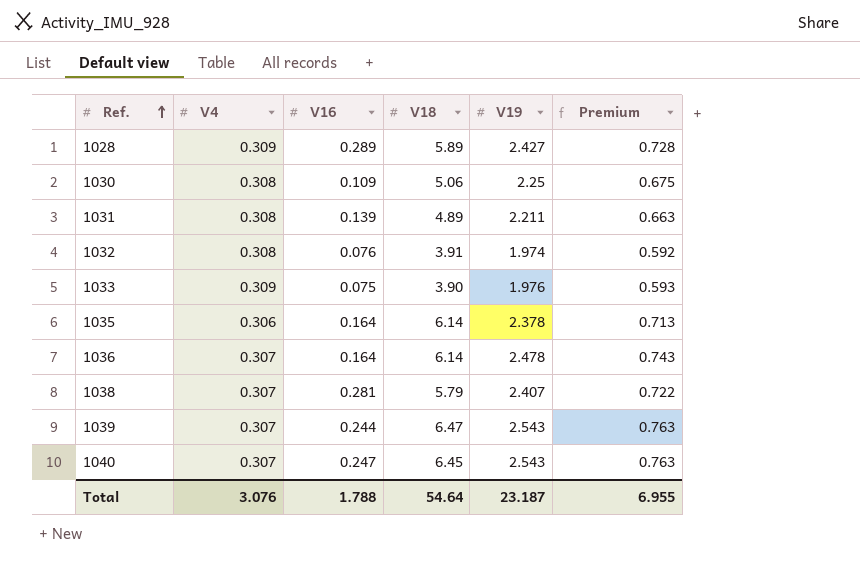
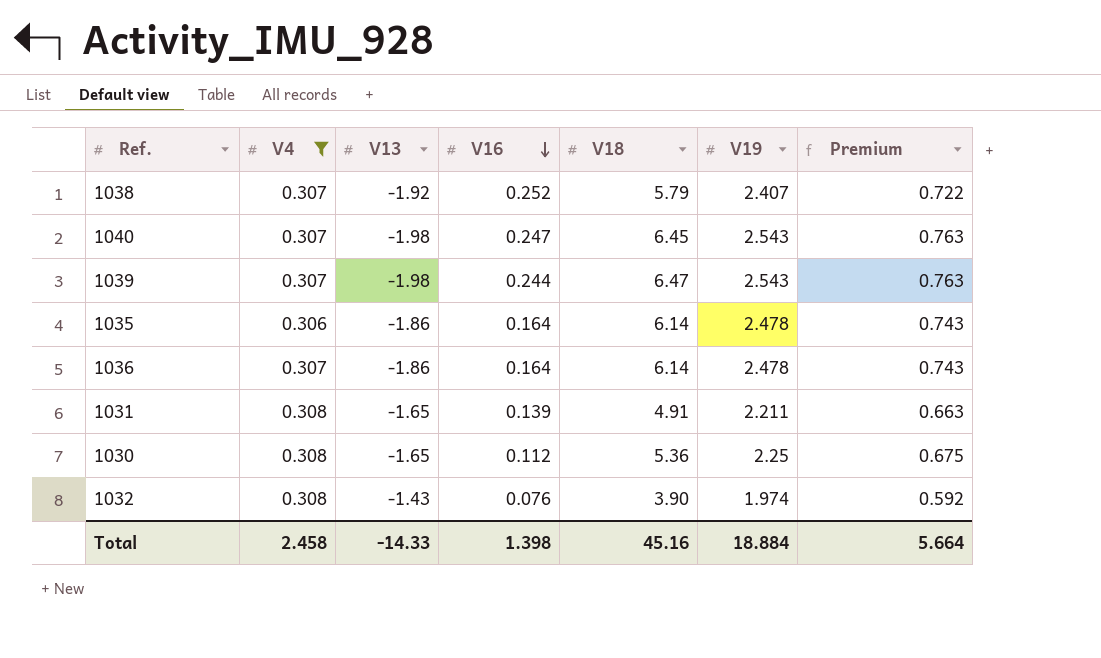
filter: none -> V4 != 0.309
row order: Ref. ascending -> V16 descending
column V13 | position: none -> 3
1038 | V16: 0.281 -> 0.252
1035 | V19: 2.378 -> 2.478
1035 | Premium: 0.713 -> 0.743
1031 | V18: 4.89 -> 4.91
1030 | V16: 0.109 -> 0.112
1030 | V18: 5.06 -> 5.36
1032 | V18: 3.91 -> 3.90
Total | V4: 3.076 -> 2.458
Total | V16: 1.788 -> 1.398
Total | V18: 54.64 -> 45.16
Total | V19: 23.187 -> 18.884
Total | Premium: 6.955 -> 5.664

